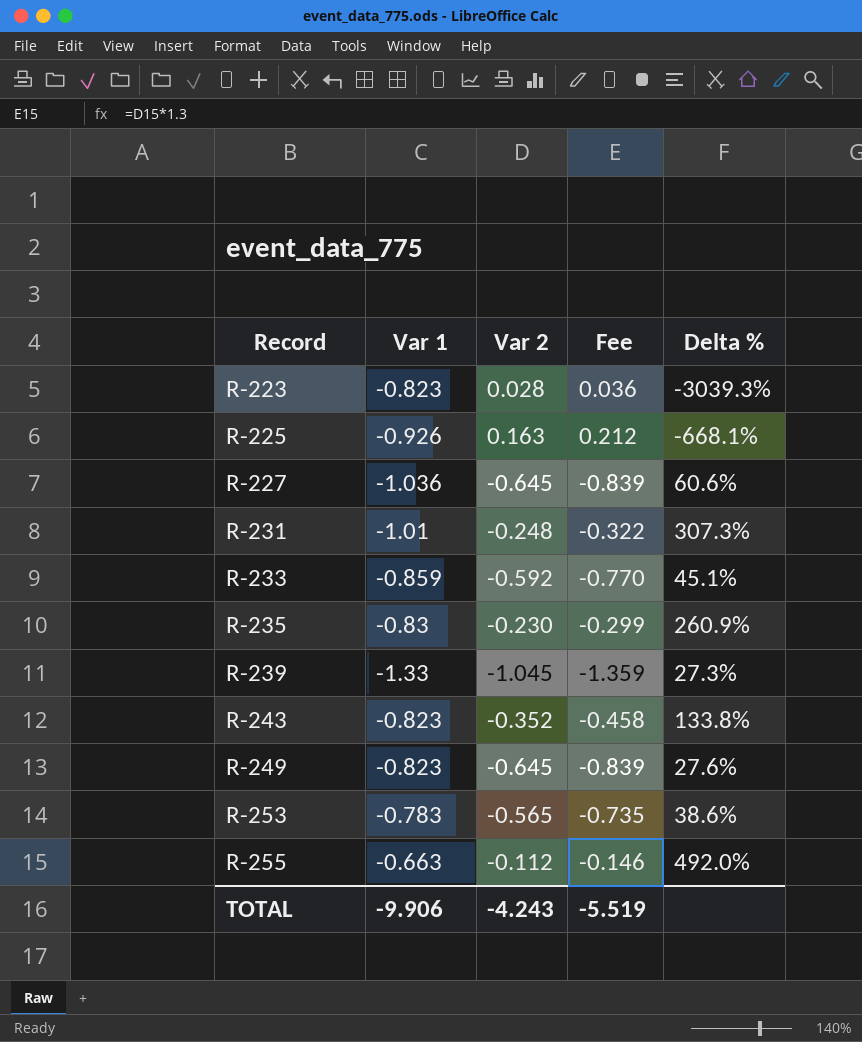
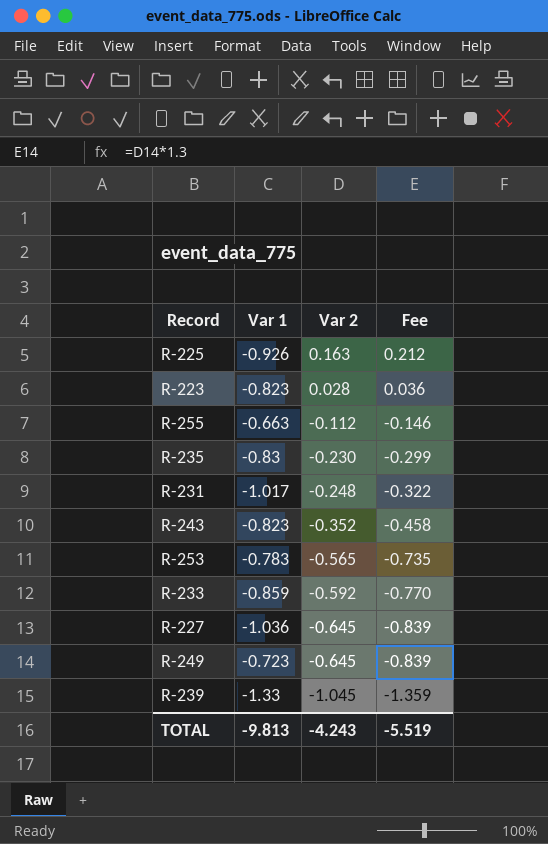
row order: Record ascending -> Var 2 descending
column Delta % | formula: ([Var 1] - [Var 2]) / [Var 2] -> none
R-231 | Var 1: -1.01 -> -1.017
R-249 | Var 1: -0.823 -> -0.723
TOTAL | Var 1: -9.906 -> -9.813

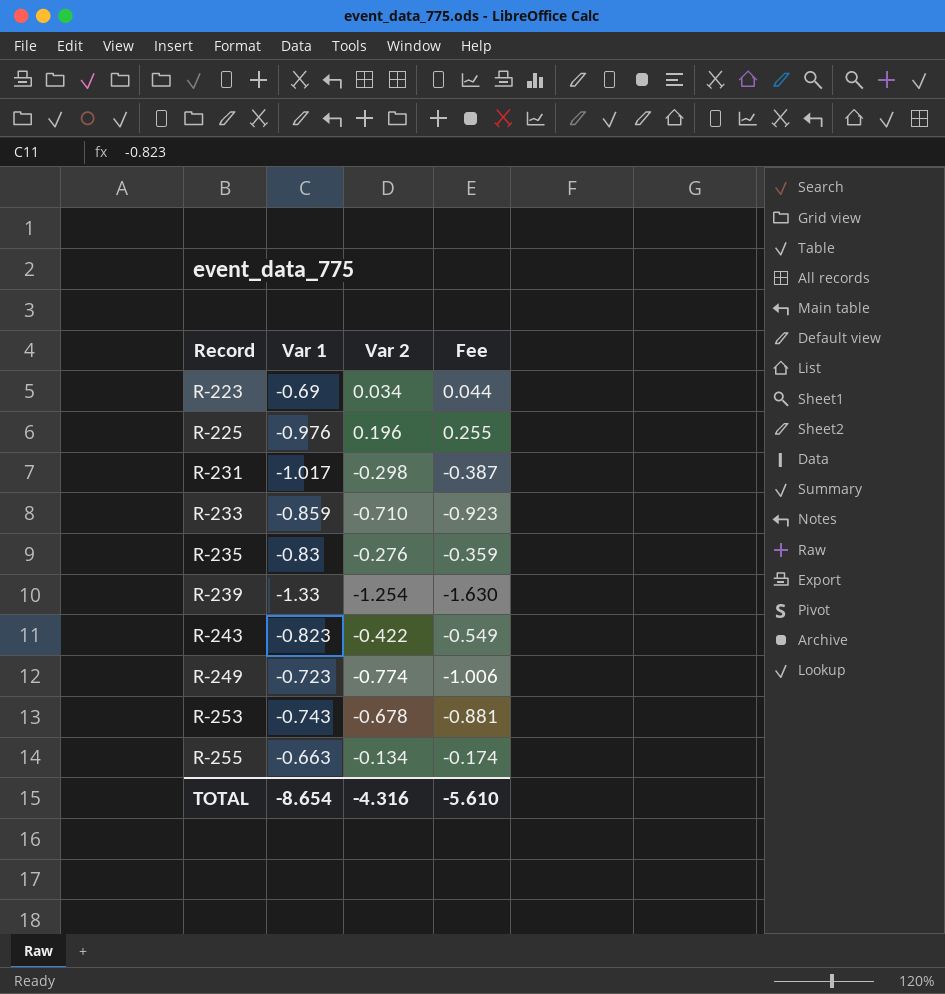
row order: Var 2 descending -> Record ascending
row R-227: -1.036 | -0.645 | -0.839 -> none
R-223 | Var 1: -0.823 -> -0.69
R-223 | Var 2: 0.028 -> 0.034
R-223 | Fee: 0.036 -> 0.044
R-225 | Var 1: -0.926 -> -0.976
R-225 | Var 2: 0.163 -> 0.196
R-225 | Fee: 0.212 -> 0.255
R-231 | Var 2: -0.248 -> -0.298
R-231 | Fee: -0.322 -> -0.387
R-233 | Var 2: -0.592 -> -0.710
R-233 | Fee: -0.770 -> -0.923
R-235 | Var 2: -0.230 -> -0.276
R-235 | Fee: -0.299 -> -0.359
R-239 | Var 2: -1.045 -> -1.254
R-239 | Fee: -1.359 -> -1.630
R-243 | Var 2: -0.352 -> -0.422
R-243 | Fee: -0.458 -> -0.549
R-249 | Var 2: -0.645 -> -0.774
R-249 | Fee: -0.839 -> -1.006
R-253 | Var 1: -0.783 -> -0.743
R-253 | Var 2: -0.565 -> -0.678
R-253 | Fee: -0.735 -> -0.881
R-255 | Var 2: -0.112 -> -0.134
R-255 | Fee: -0.146 -> -0.174
TOTAL | Var 1: -9.813 -> -8.654
TOTAL | Var 2: -4.243 -> -4.316
TOTAL | Fee: -5.519 -> -5.610

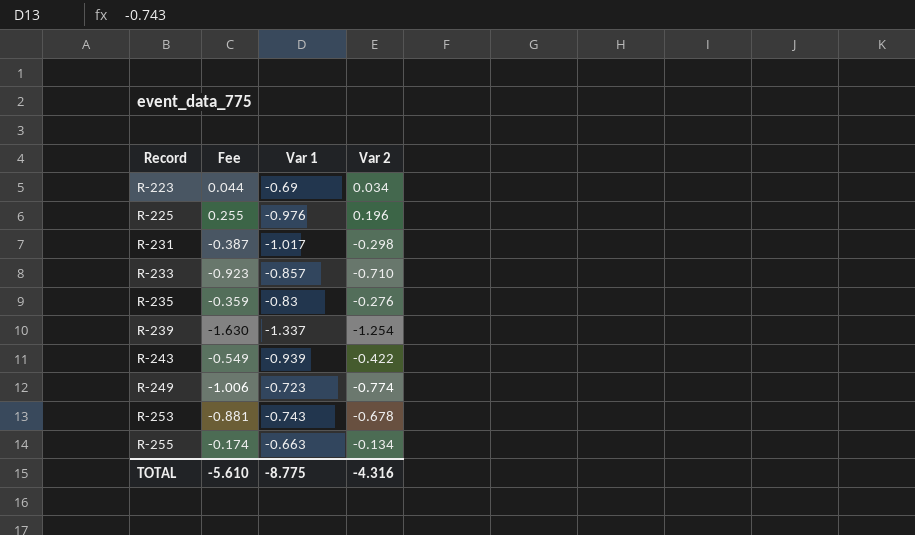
column Fee | position: 4 -> 2
R-233 | Var 1: -0.859 -> -0.857
R-239 | Var 1: -1.33 -> -1.337
R-243 | Var 1: -0.823 -> -0.939
TOTAL | Var 1: -8.654 -> -8.775

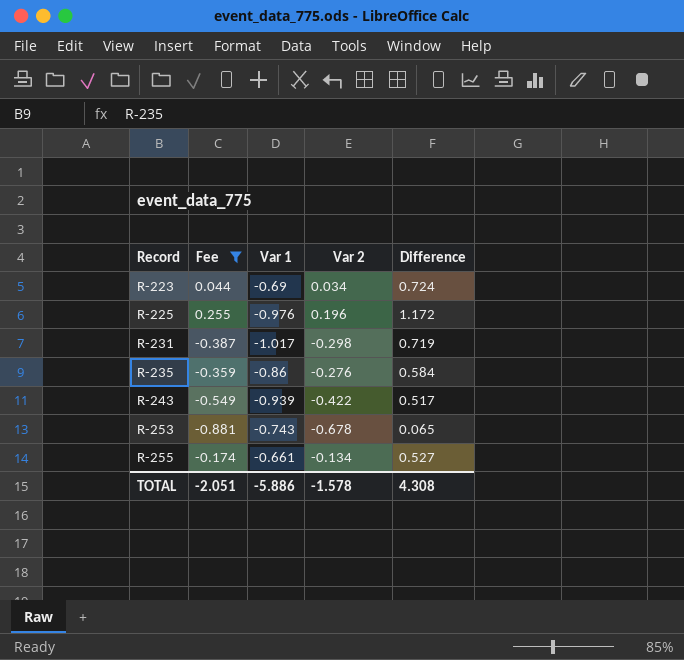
filter: none -> Fee >= -0.881
column Difference | formula: none -> [Var 2] - [Var 1]
R-235 | Var 1: -0.83 -> -0.86
R-255 | Var 1: -0.663 -> -0.661
TOTAL | Fee: -5.610 -> -2.051
TOTAL | Var 1: -8.775 -> -5.886
TOTAL | Var 2: -4.316 -> -1.578

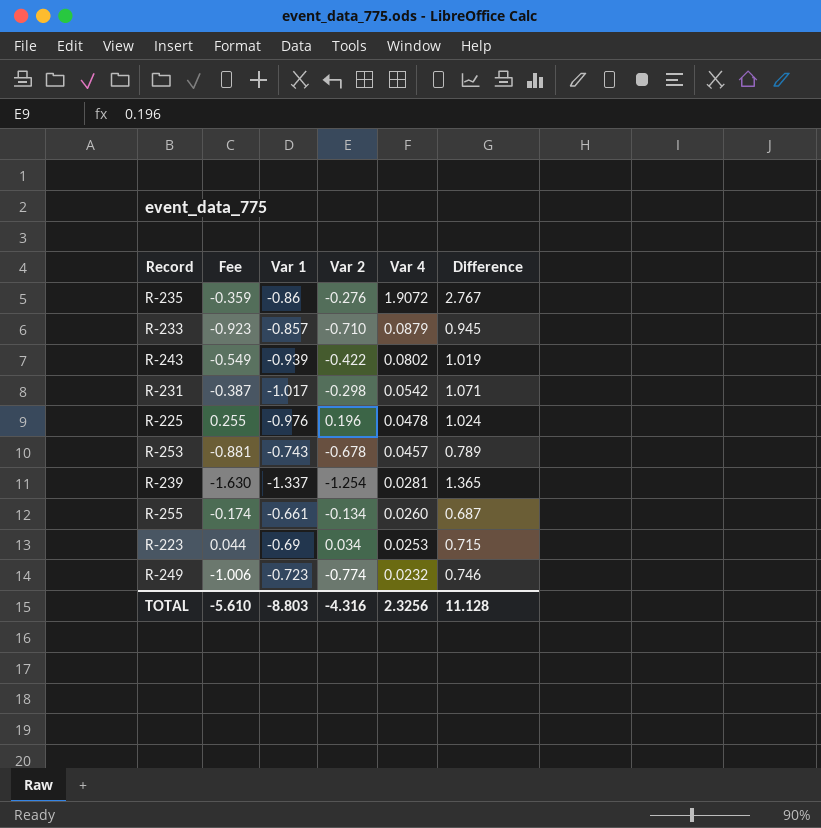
filter: Fee >= -0.881 -> none
row order: Record ascending -> Var 4 descending
column Var 4 | position: none -> 5
column Difference | formula: [Var 2] - [Var 1] -> [Var 4] - [Var 1]
TOTAL | Fee: -2.051 -> -5.610
TOTAL | Var 1: -5.886 -> -8.803
TOTAL | Var 2: -1.578 -> -4.316
TOTAL | Difference: 4.308 -> 11.128

